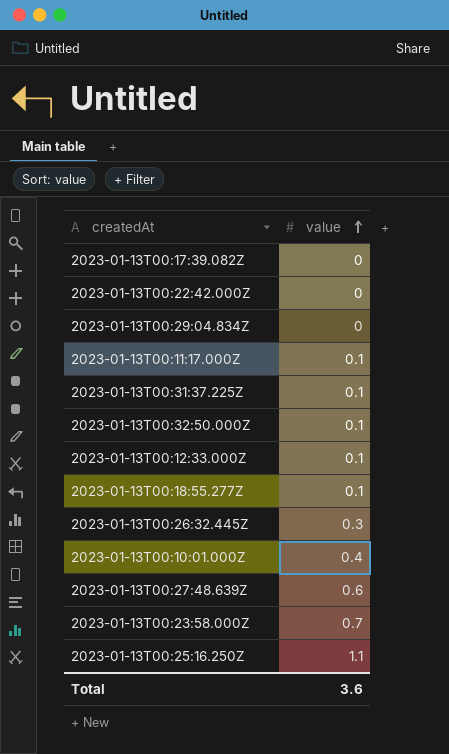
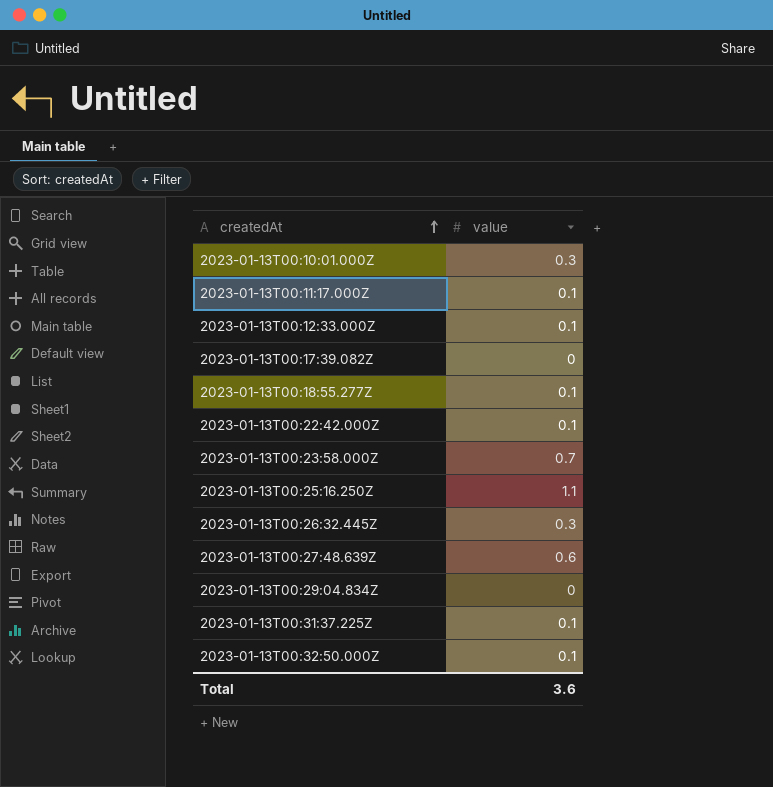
row order: value ascending -> createdAt ascending
2023-01-13T00:10:01.000Z | value: 0.4 -> 0.3
2023-01-13T00:22:42.000Z | value: 0 -> 0.1

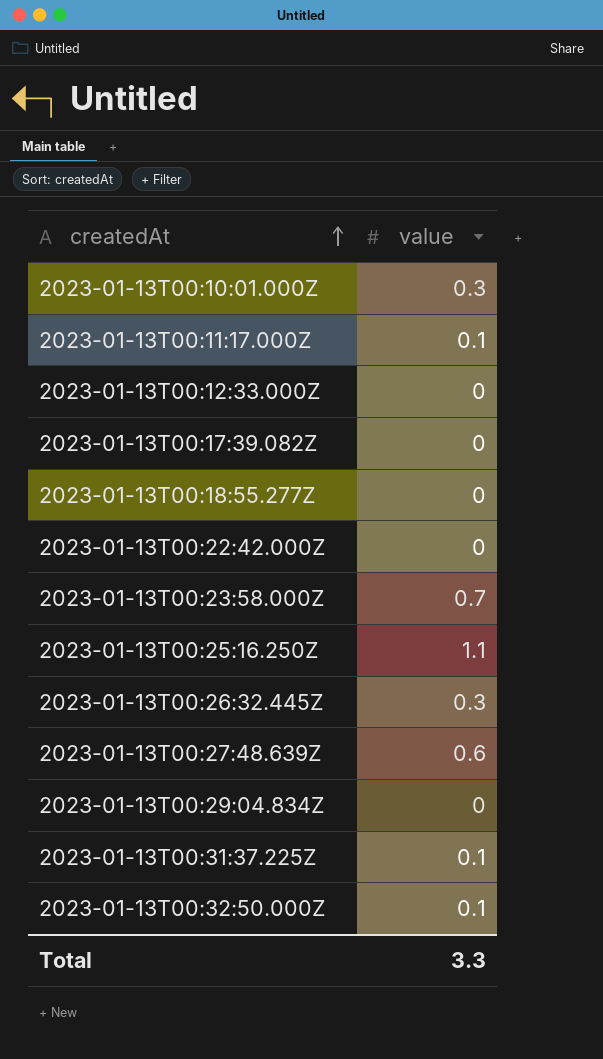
2023-01-13T00:12:33.000Z | value: 0.1 -> 0
2023-01-13T00:18:55.277Z | value: 0.1 -> 0
2023-01-13T00:22:42.000Z | value: 0.1 -> 0
Total | value: 3.6 -> 3.3

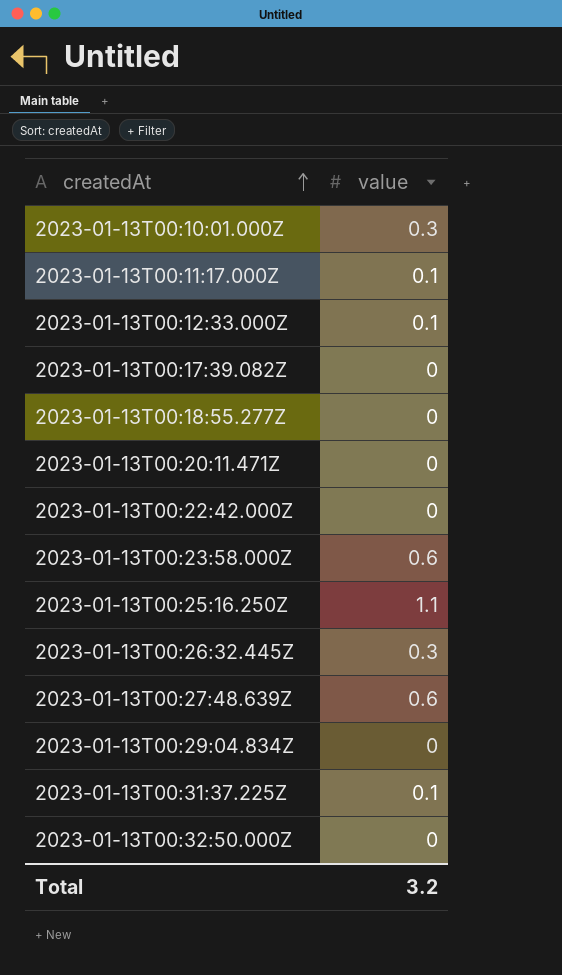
2023-01-13T00:12:33.000Z | value: 0 -> 0.1
row 2023-01-13T00:20:11.471Z: none -> 0
2023-01-13T00:23:58.000Z | value: 0.7 -> 0.6
2023-01-13T00:32:50.000Z | value: 0.1 -> 0
Total | value: 3.3 -> 3.2

